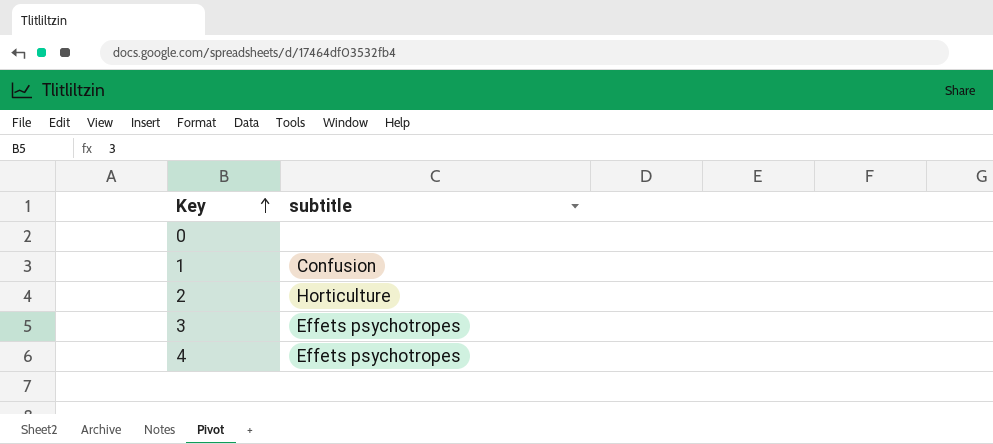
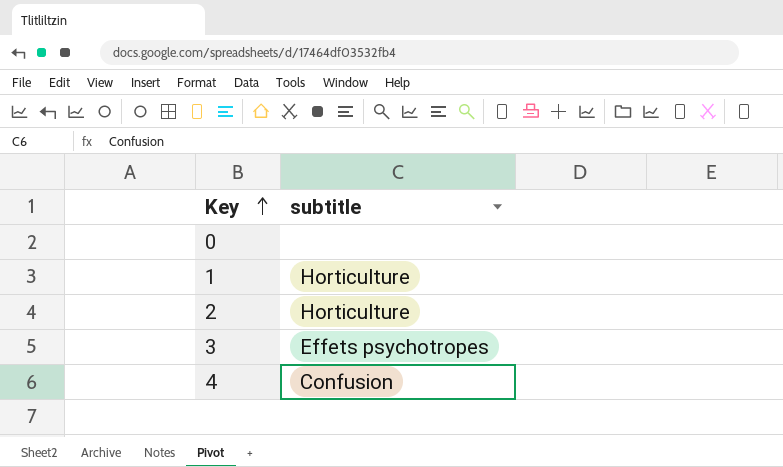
1 | subtitle: Confusion -> Horticulture
4 | subtitle: Effets psychotropes -> Confusion

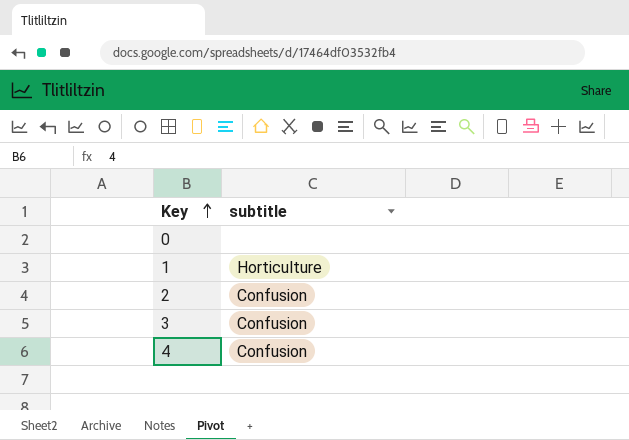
2 | subtitle: Horticulture -> Confusion
3 | subtitle: Effets psychotropes -> Confusion

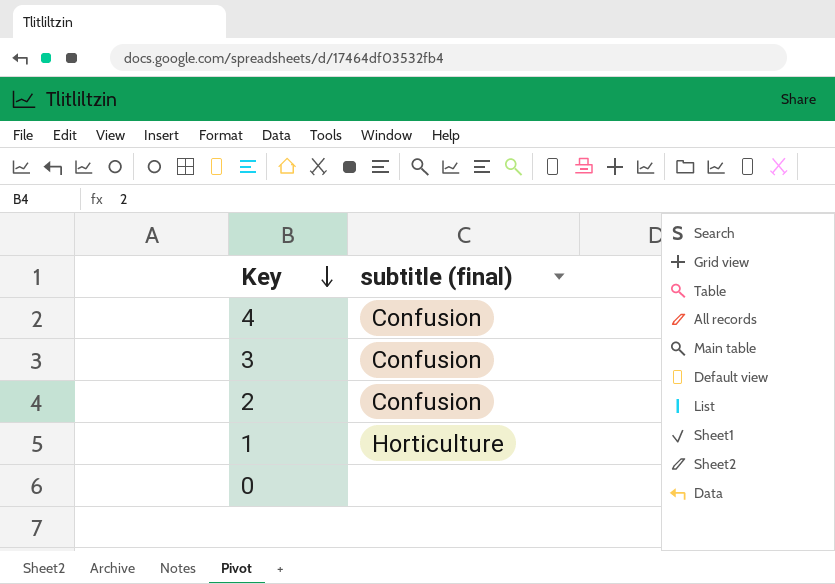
row order: Key ascending -> Key descending
column name: subtitle -> subtitle (final)

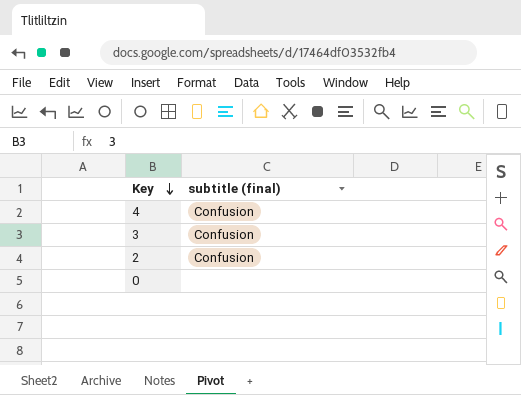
row 1: Horticulture -> none

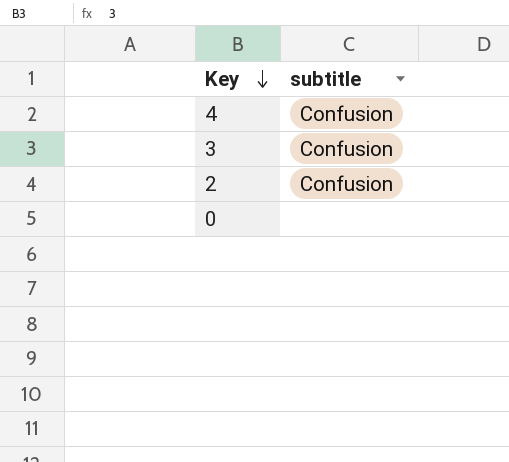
column name: subtitle (final) -> subtitle

